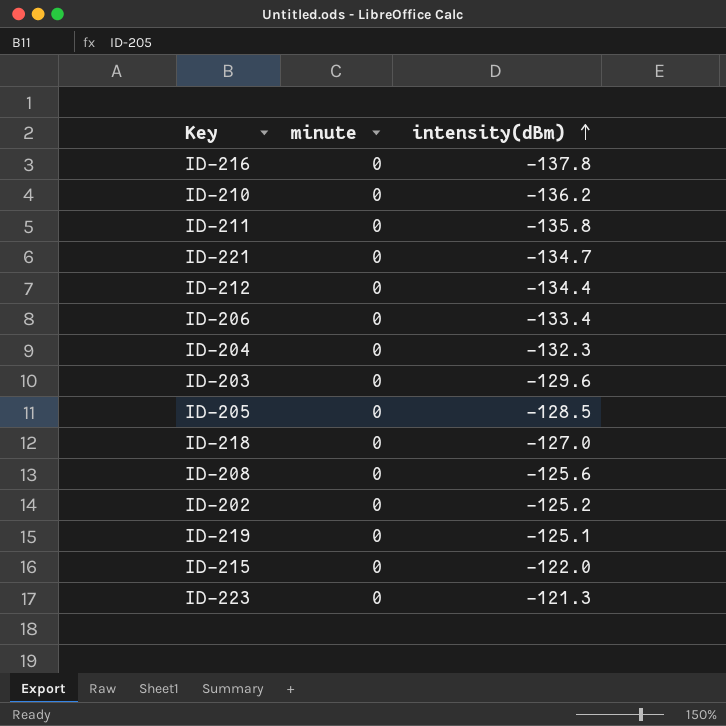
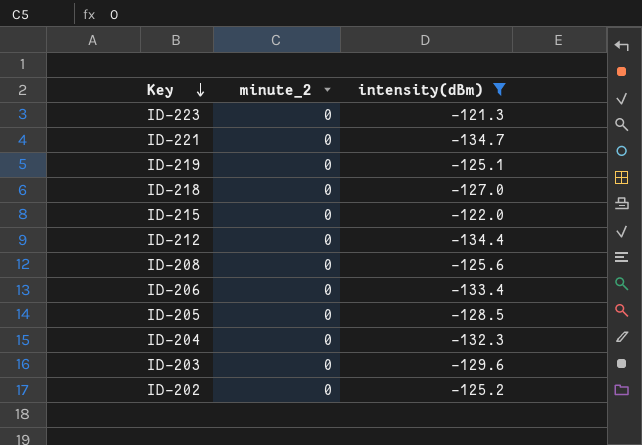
filter: none -> intensity(dBm) >= -134.7
row order: intensity(dBm) ascending -> Key descending
column name: minute -> minute_2

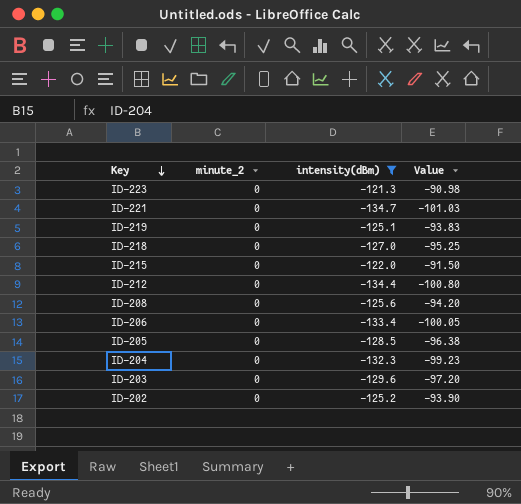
column Value | formula: none -> [intensity(dBm)] * 0.75

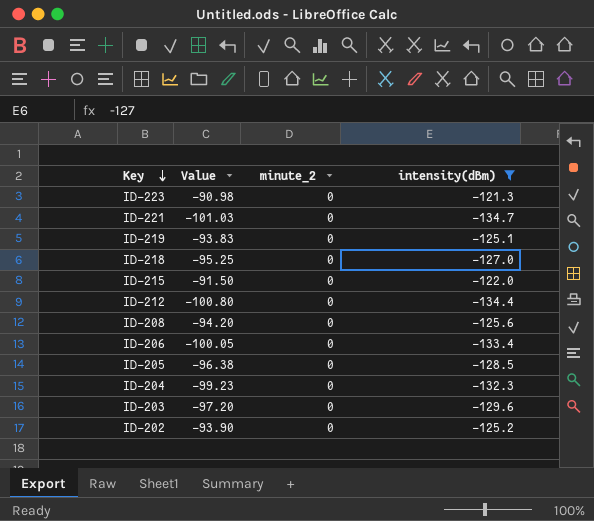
column Value | position: 4 -> 2

